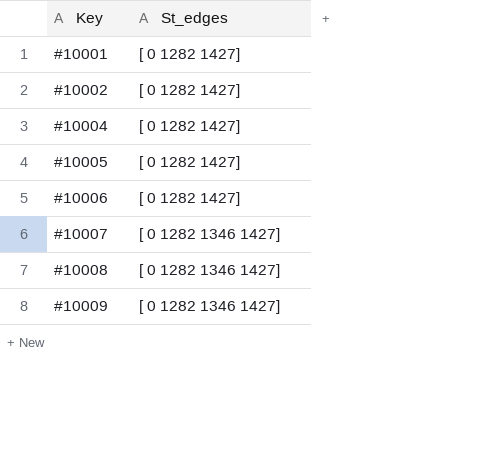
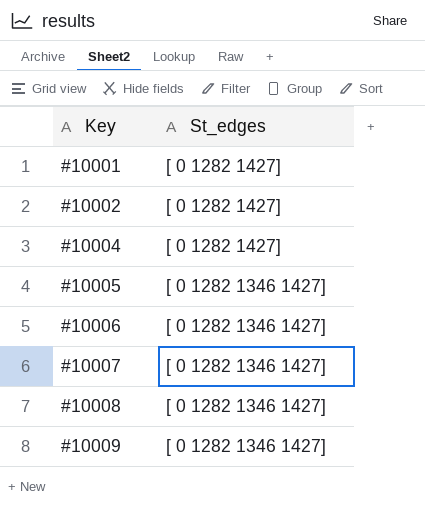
#10005 | St_edges: [ 0 1282 1427] -> [ 0 1282 1346 1427]
#10006 | St_edges: [ 0 1282 1427] -> [ 0 1282 1346 1427]

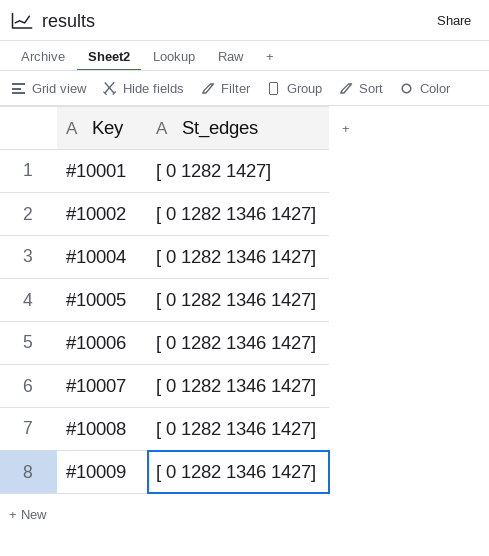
#10002 | St_edges: [ 0 1282 1427] -> [ 0 1282 1346 1427]
#10004 | St_edges: [ 0 1282 1427] -> [ 0 1282 1346 1427]

